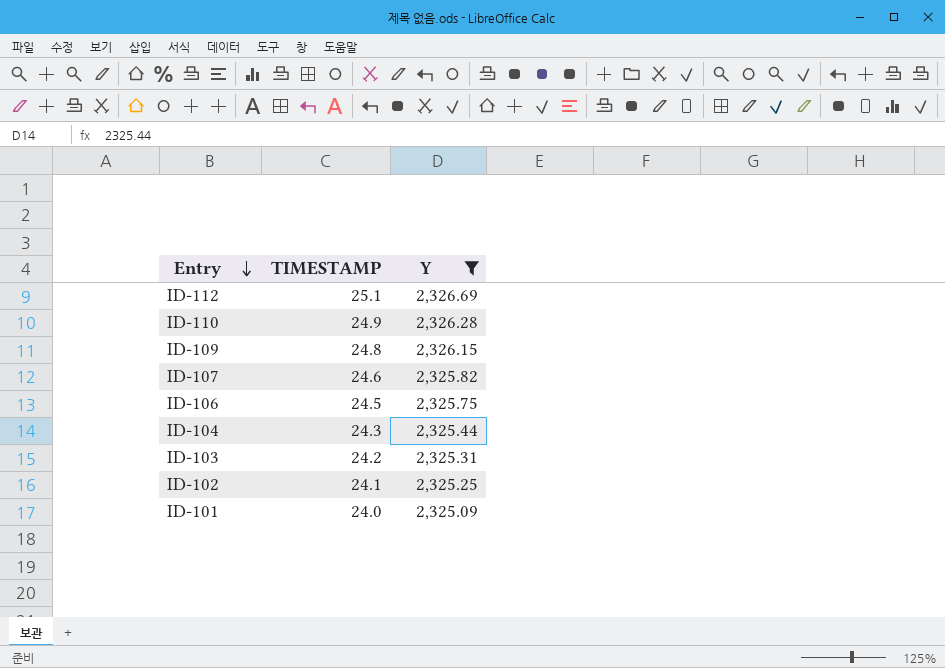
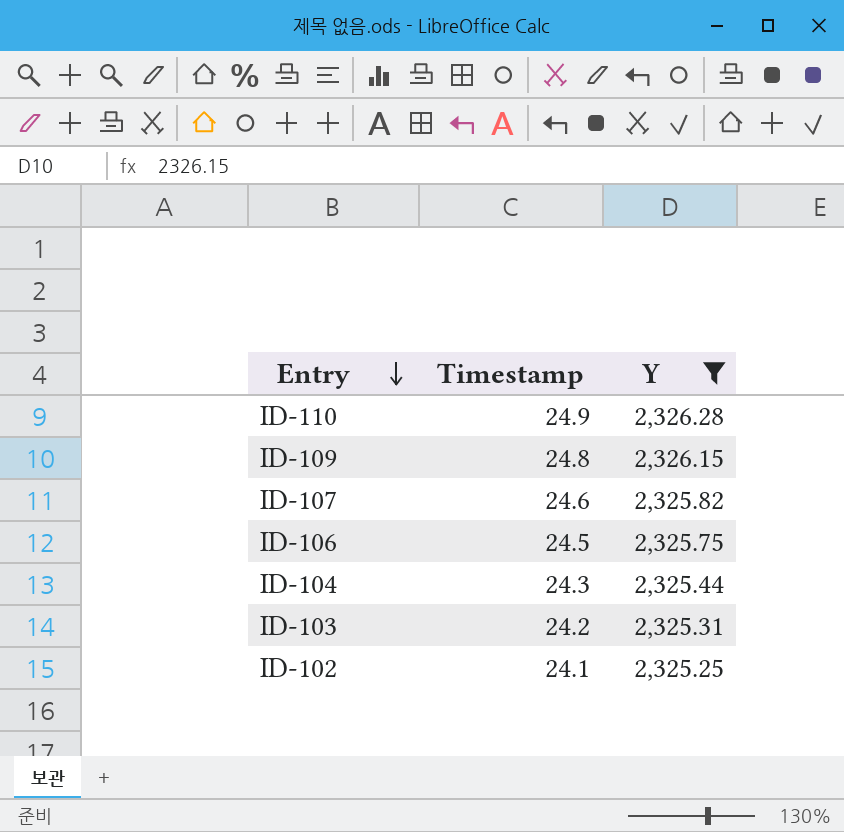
column name: TIMESTAMP -> Timestamp
row ID-112: 25.1 | 2,326.69 -> none
row ID-101: 24.0 | 2,325.09 -> none

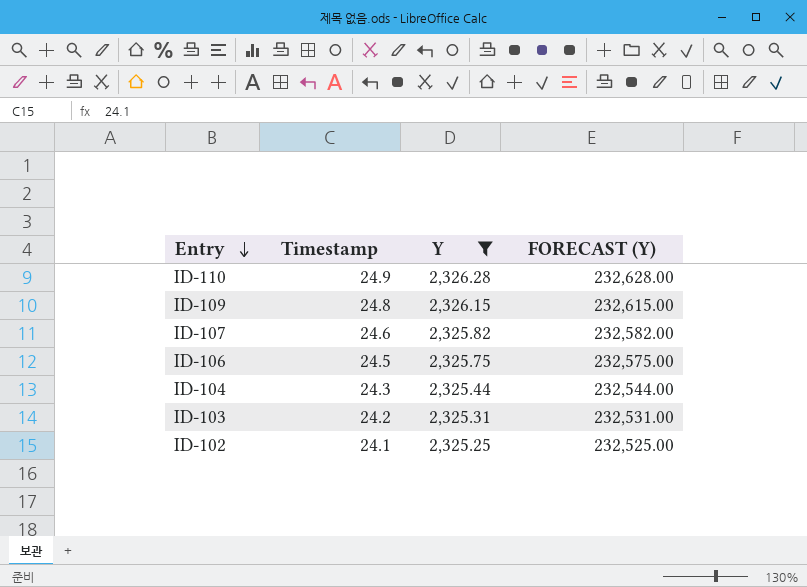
column FORECAST (Y) | formula: none -> [Y] * 100

